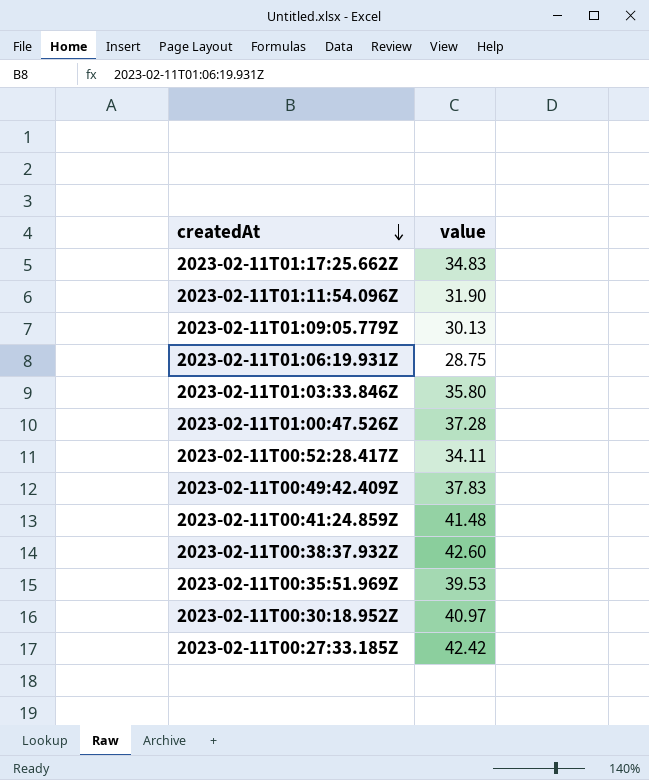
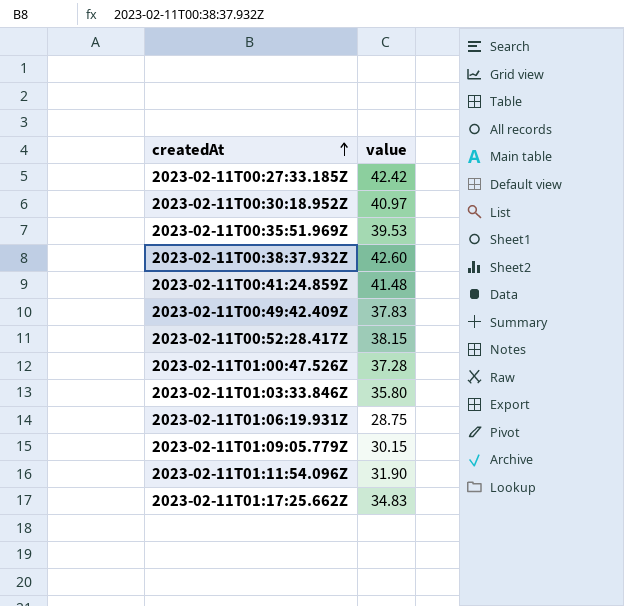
row order: createdAt descending -> createdAt ascending
2023-02-11T00:52:28.417Z | value: 34.11 -> 38.15
2023-02-11T01:09:05.779Z | value: 30.13 -> 30.15

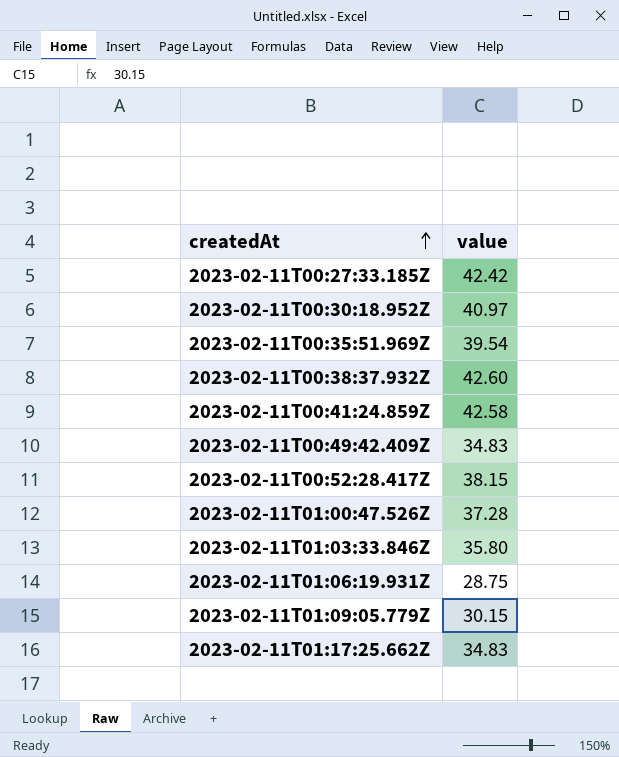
row 2023-02-11T01:11:54.096Z: 31.90 -> none
2023-02-11T00:35:51.969Z | value: 39.53 -> 39.54
2023-02-11T00:41:24.859Z | value: 41.48 -> 42.58
2023-02-11T00:49:42.409Z | value: 37.83 -> 34.83

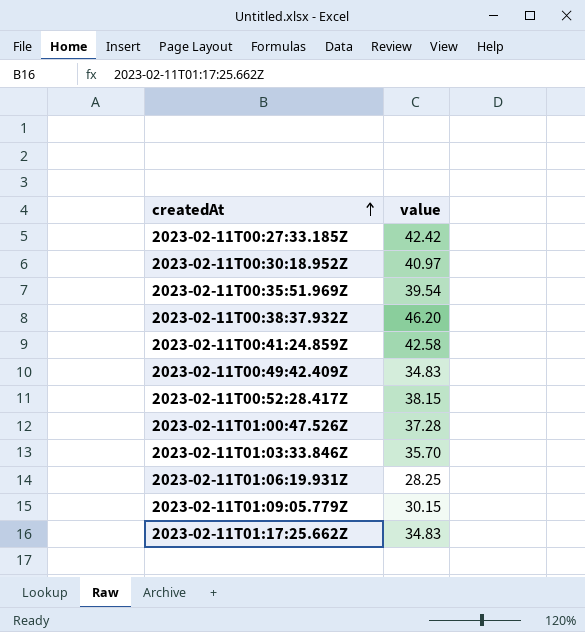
2023-02-11T00:38:37.932Z | value: 42.60 -> 46.20
2023-02-11T01:03:33.846Z | value: 35.80 -> 35.70
2023-02-11T01:06:19.931Z | value: 28.75 -> 28.25

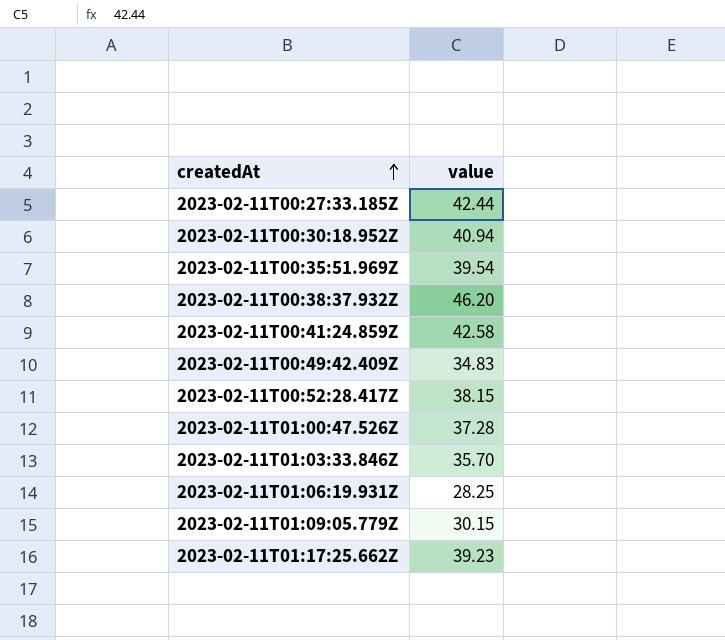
2023-02-11T00:27:33.185Z | value: 42.42 -> 42.44
2023-02-11T00:30:18.952Z | value: 40.97 -> 40.94
2023-02-11T01:17:25.662Z | value: 34.83 -> 39.23

